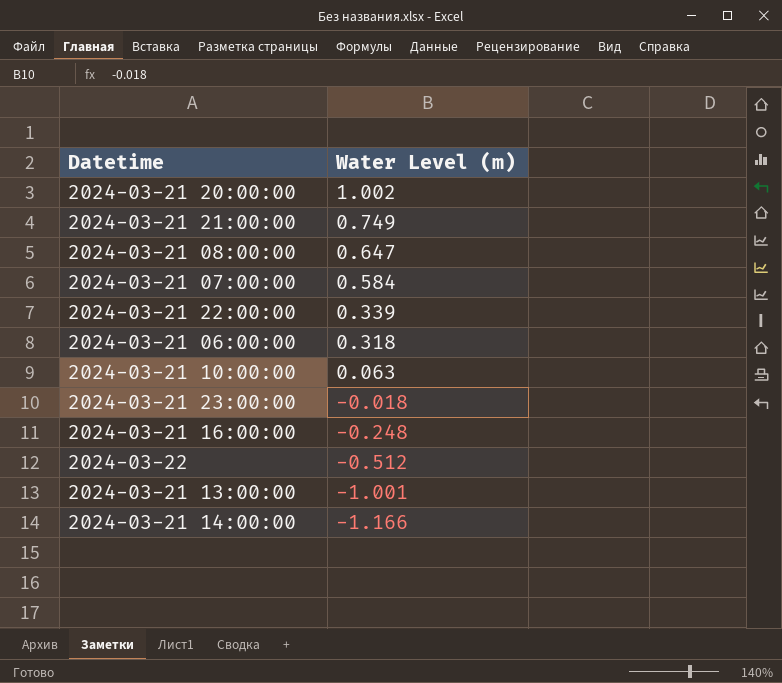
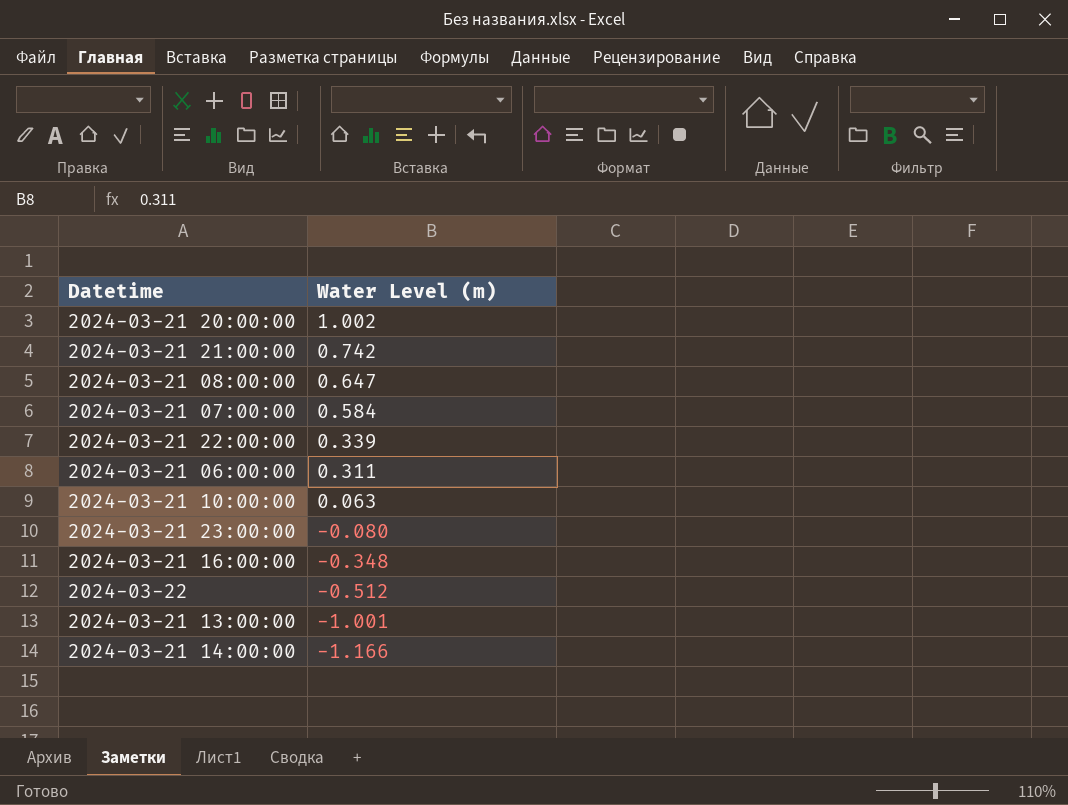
2024-03-21 21:00:00 | Water Level (m): 0.749 -> 0.742
2024-03-21 06:00:00 | Water Level (m): 0.318 -> 0.311
2024-03-21 23:00:00 | Water Level (m): -0.018 -> -0.080
2024-03-21 16:00:00 | Water Level (m): -0.248 -> -0.348

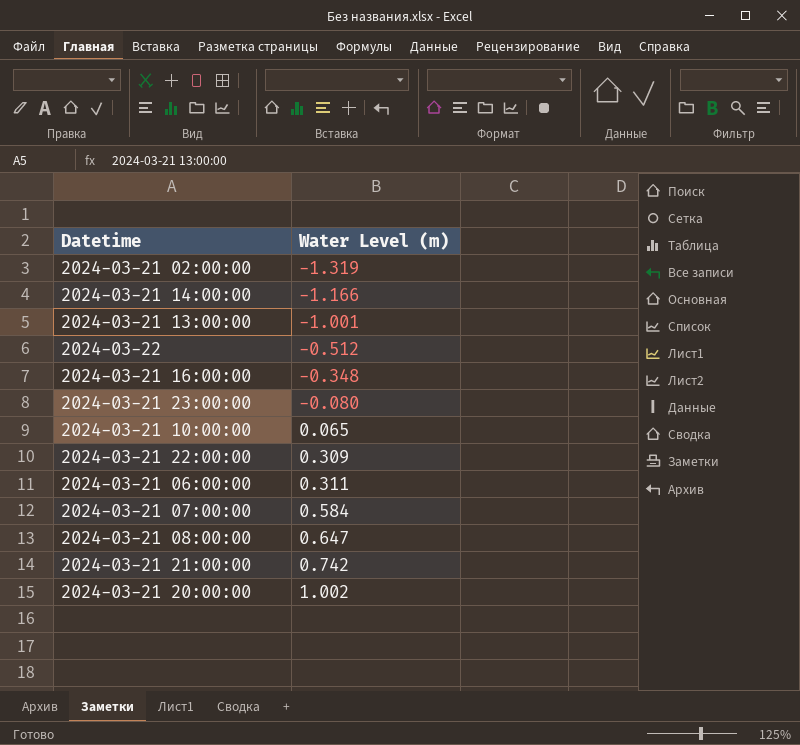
row order: Water Level (m) descending -> Water Level (m) ascending
row 2024-03-21 02:00:00: none -> -1.319
2024-03-21 10:00:00 | Water Level (m): 0.063 -> 0.065
2024-03-21 22:00:00 | Water Level (m): 0.339 -> 0.309

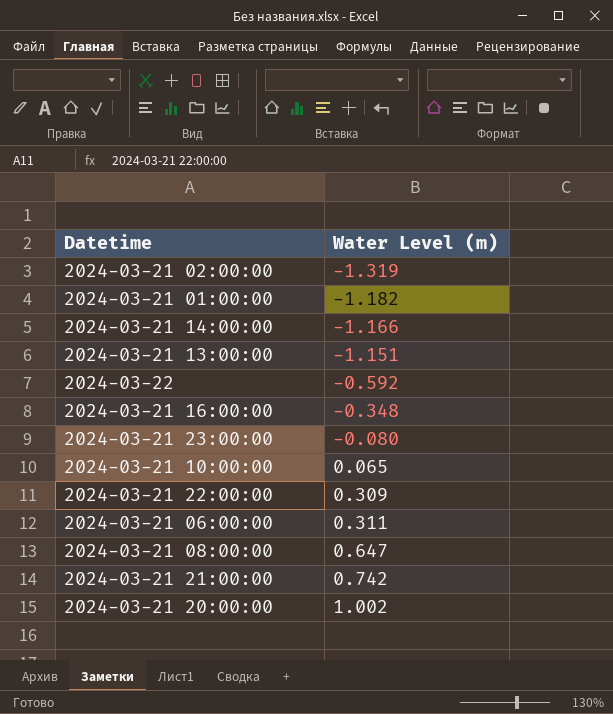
row 2024-03-21 07:00:00: 0.584 -> none
row 2024-03-21 01:00:00: none -> -1.182
2024-03-21 13:00:00 | Water Level (m): -1.001 -> -1.151
2024-03-22 | Water Level (m): -0.512 -> -0.592

